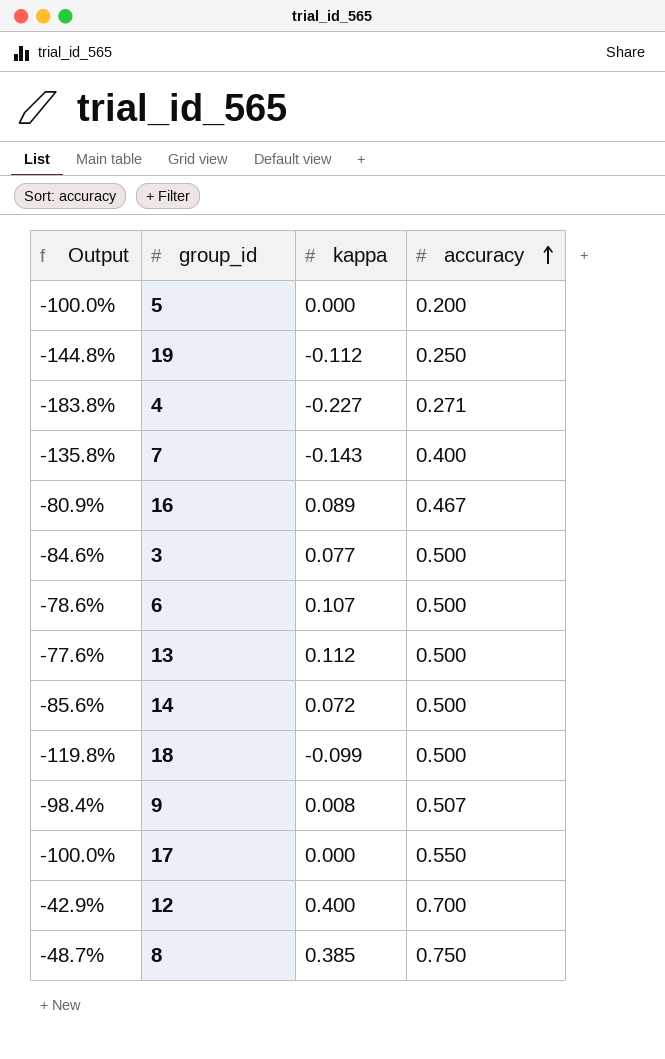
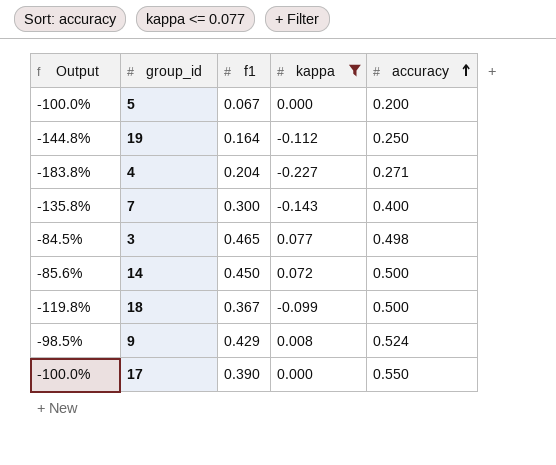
filter: none -> kappa <= 0.077
column f1 | position: none -> 3
3 | Output: -84.6% -> -84.5%
3 | accuracy: 0.500 -> 0.498
9 | Output: -98.4% -> -98.5%
9 | accuracy: 0.507 -> 0.524

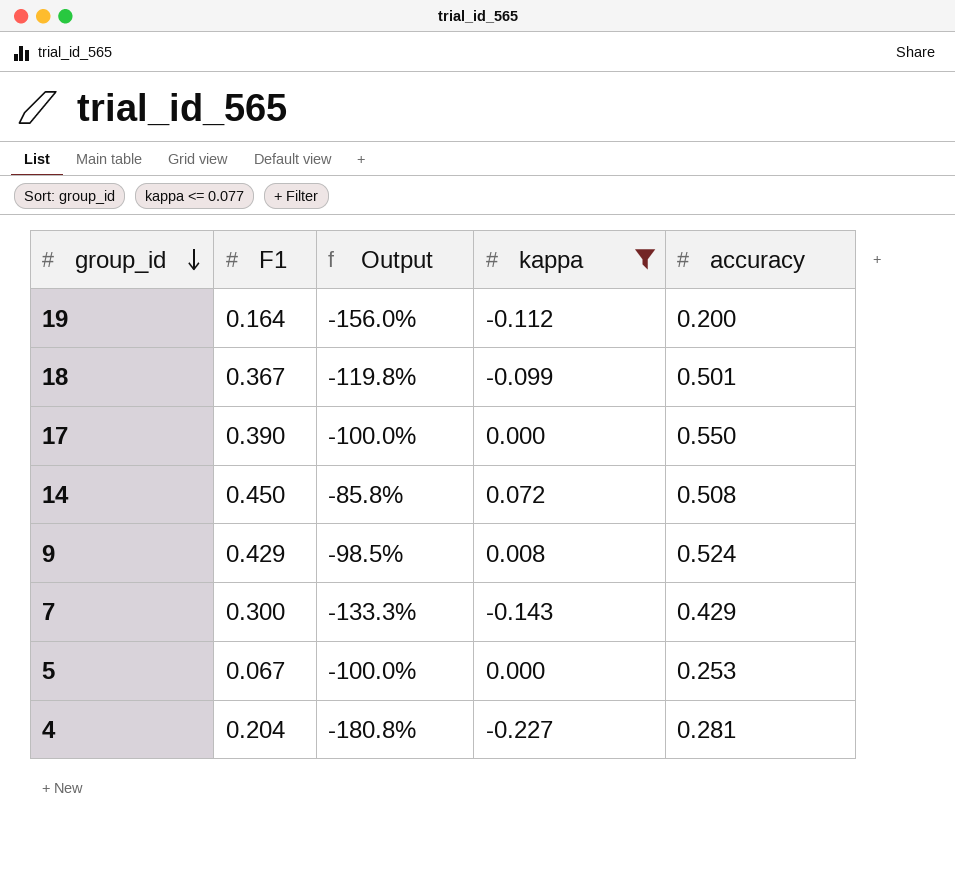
row order: accuracy ascending -> group_id descending
column name: f1 -> F1
column Output | position: 1 -> 3
row 3: -84.5% | 0.465 | 0.077 | 0.498 -> none
19 | Output: -144.8% -> -156.0%
19 | accuracy: 0.250 -> 0.200
18 | accuracy: 0.500 -> 0.501
14 | Output: -85.6% -> -85.8%
14 | accuracy: 0.500 -> 0.508
7 | Output: -135.8% -> -133.3%
7 | accuracy: 0.400 -> 0.429
5 | accuracy: 0.200 -> 0.253
4 | Output: -183.8% -> -180.8%
4 | accuracy: 0.271 -> 0.281

